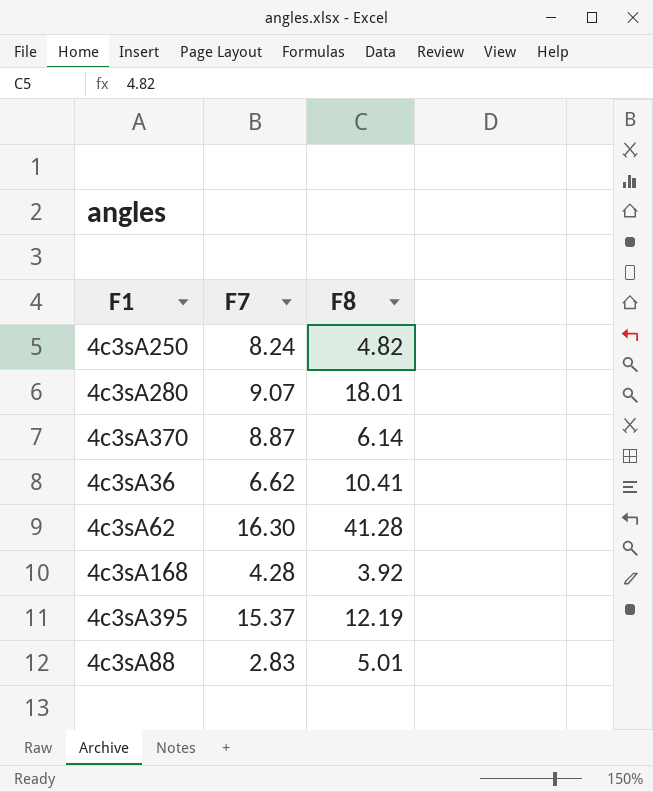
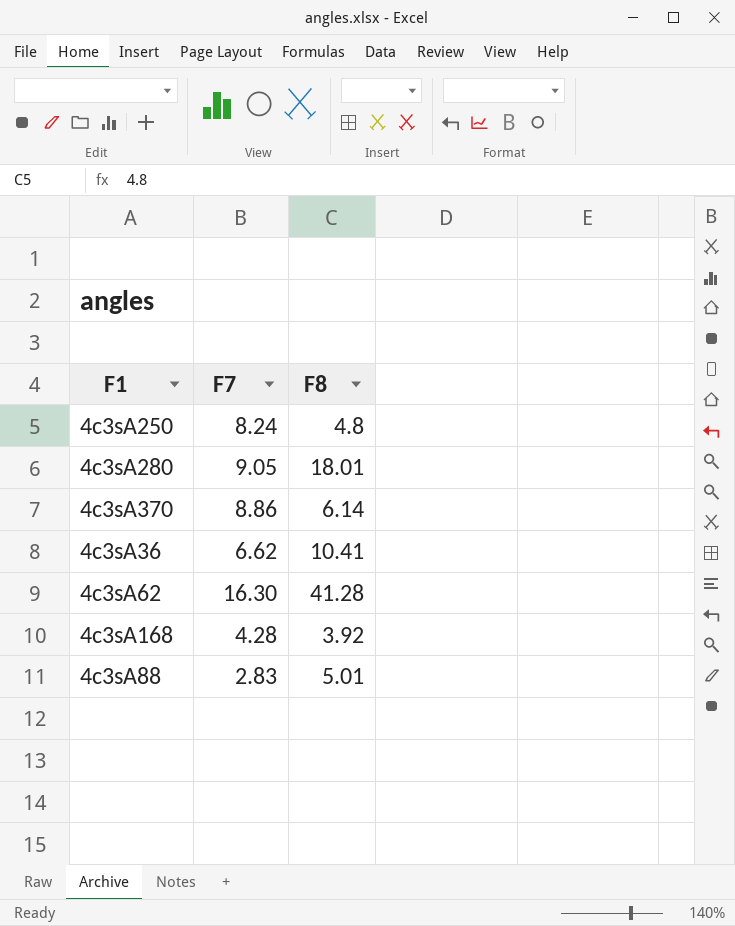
row 4c3sA395: 15.37 | 12.19 -> none
4c3sA250 | F8: 4.82 -> 4.8
4c3sA280 | F7: 9.07 -> 9.05
4c3sA370 | F7: 8.87 -> 8.86

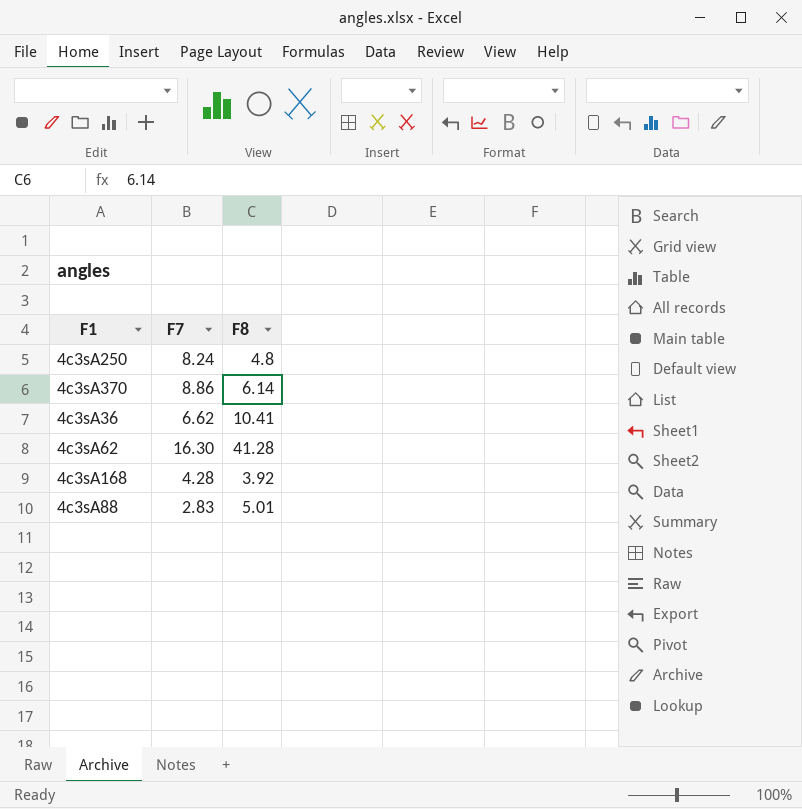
row 4c3sA280: 9.05 | 18.01 -> none

